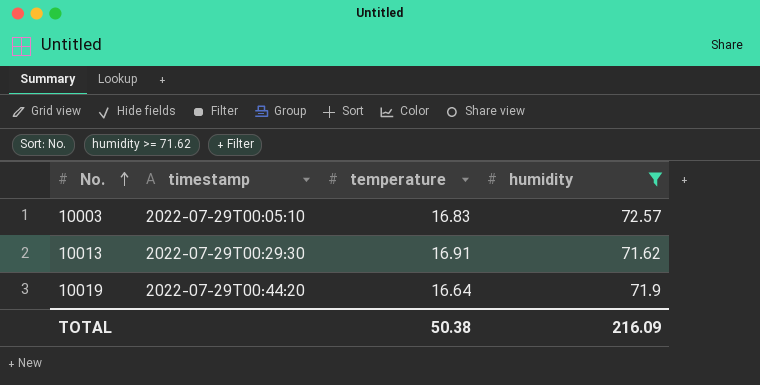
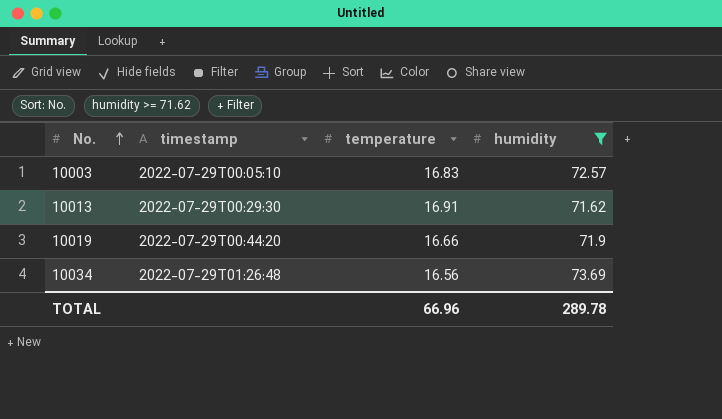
10019 | temperature: 16.64 -> 16.66
row 10034: none -> 2022-07-29T01:26:48 | 16.56 | 73.69
TOTAL | temperature: 50.38 -> 66.96
TOTAL | humidity: 216.09 -> 289.78

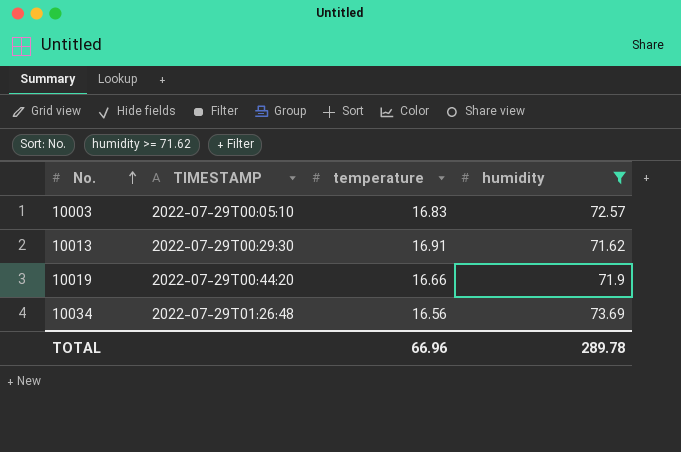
column name: timestamp -> TIMESTAMP

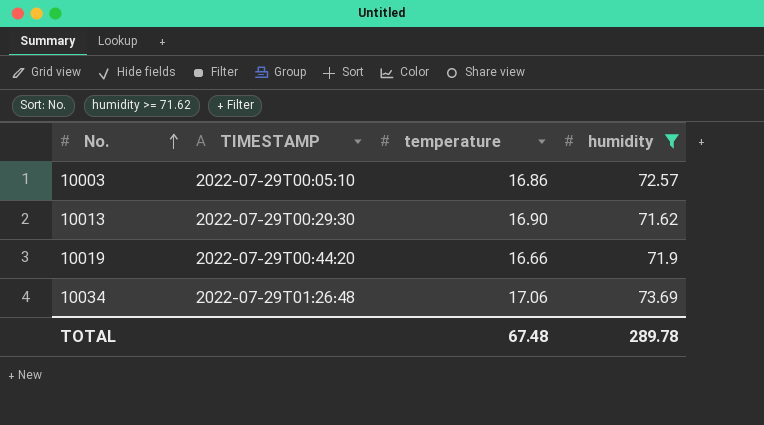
10003 | temperature: 16.83 -> 16.86
10013 | temperature: 16.91 -> 16.90
10034 | temperature: 16.56 -> 17.06
TOTAL | temperature: 66.96 -> 67.48

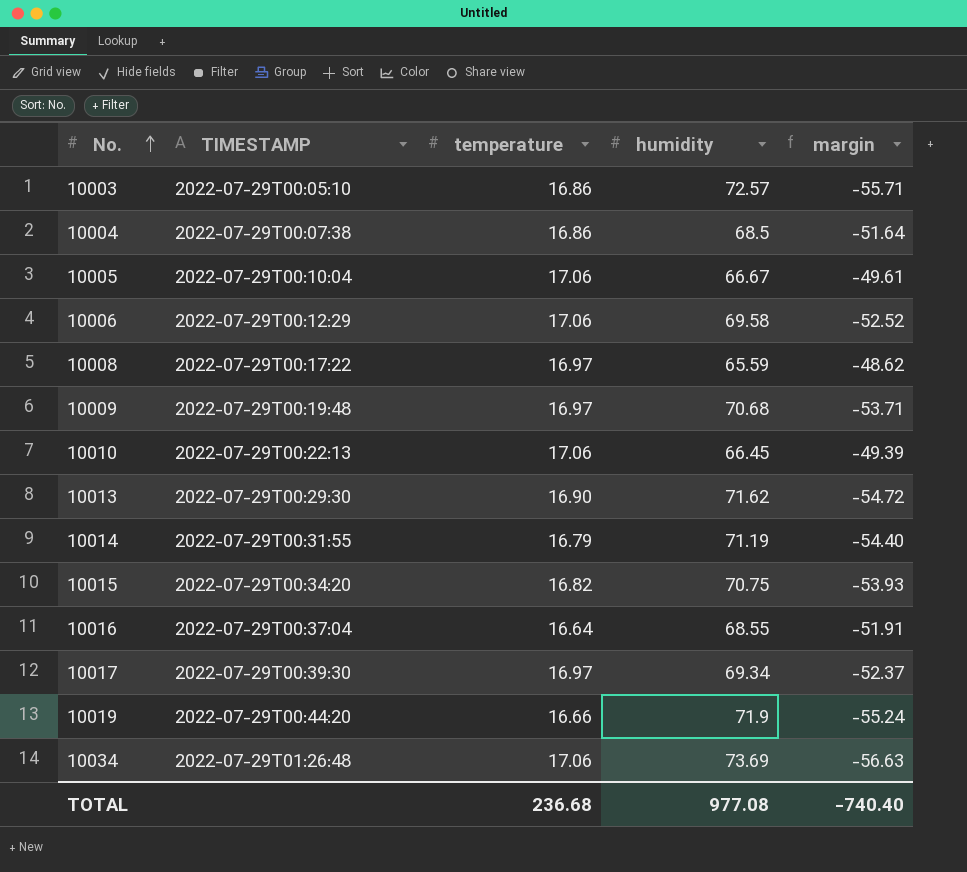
filter: humidity >= 71.62 -> none
column margin | formula: none -> [temperature] - [humidity]
TOTAL | temperature: 67.48 -> 236.68
TOTAL | humidity: 289.78 -> 977.08

